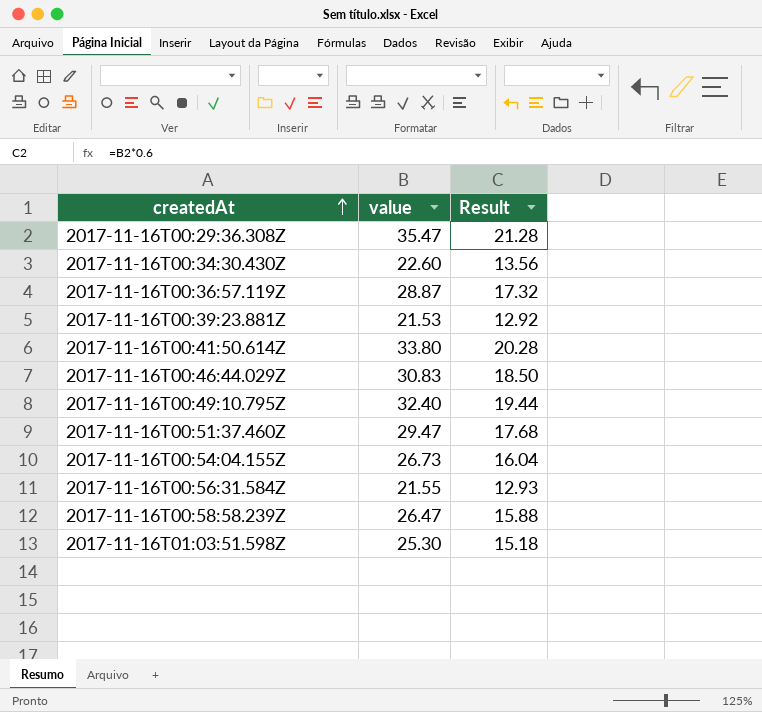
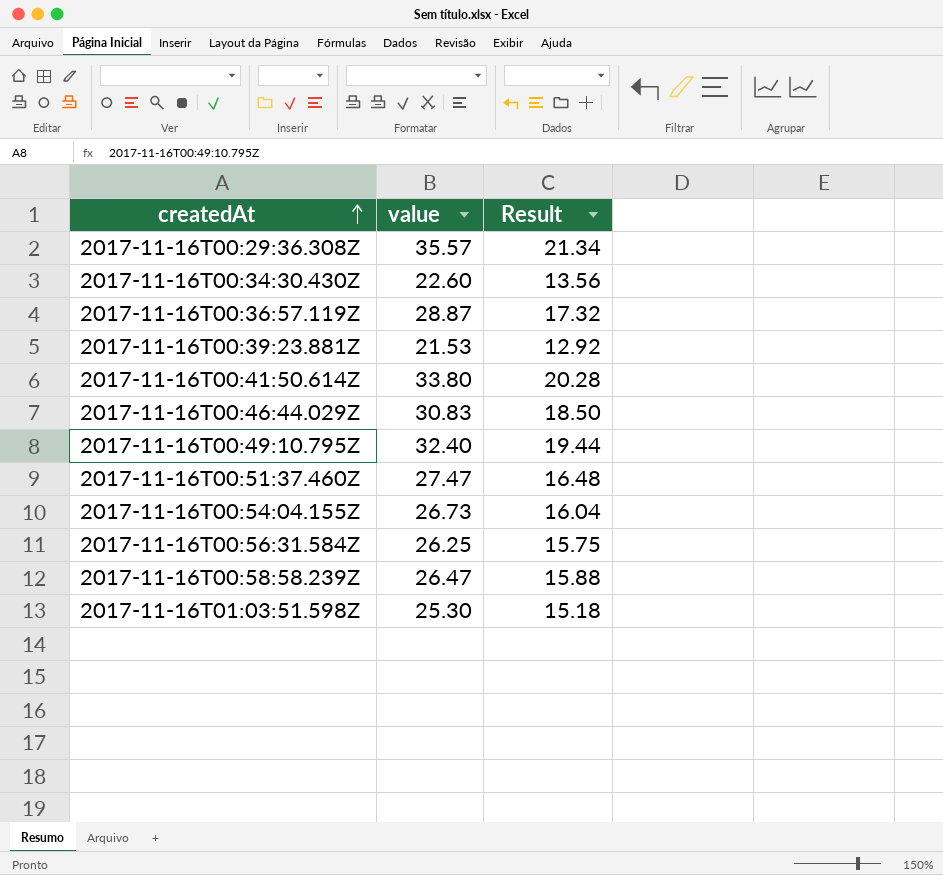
2017-11-16T00:29:36.308Z | value: 35.47 -> 35.57
2017-11-16T00:29:36.308Z | Result: 21.28 -> 21.34
2017-11-16T00:51:37.460Z | value: 29.47 -> 27.47
2017-11-16T00:51:37.460Z | Result: 17.68 -> 16.48
2017-11-16T00:56:31.584Z | value: 21.55 -> 26.25
2017-11-16T00:56:31.584Z | Result: 12.93 -> 15.75

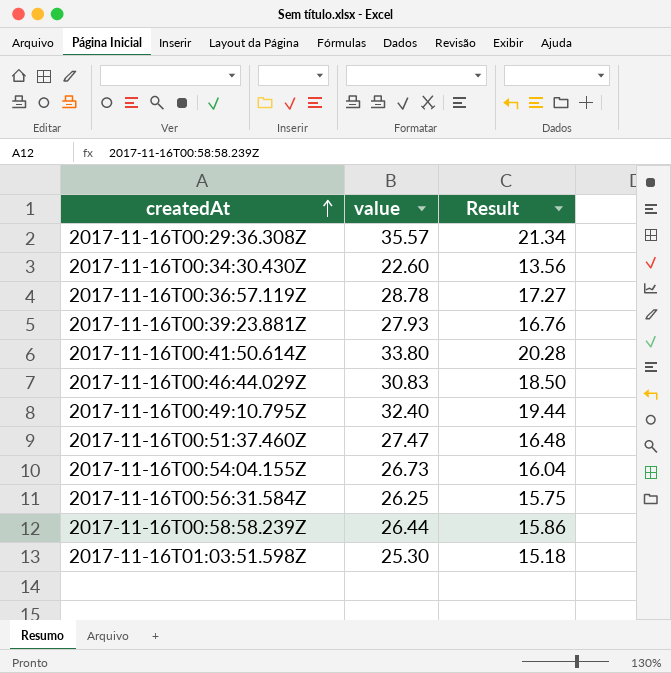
2017-11-16T00:36:57.119Z | value: 28.87 -> 28.78
2017-11-16T00:36:57.119Z | Result: 17.32 -> 17.27
2017-11-16T00:39:23.881Z | value: 21.53 -> 27.93
2017-11-16T00:39:23.881Z | Result: 12.92 -> 16.76
2017-11-16T00:58:58.239Z | value: 26.47 -> 26.44
2017-11-16T00:58:58.239Z | Result: 15.88 -> 15.86

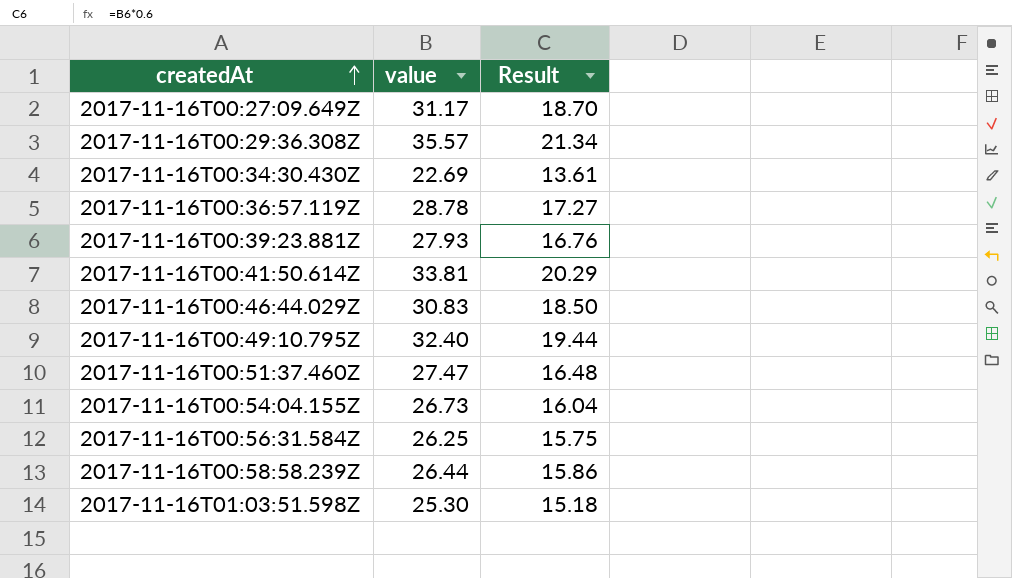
row 2017-11-16T00:27:09.649Z: none -> 31.17 | 18.70
2017-11-16T00:34:30.430Z | value: 22.60 -> 22.69
2017-11-16T00:34:30.430Z | Result: 13.56 -> 13.61
2017-11-16T00:41:50.614Z | value: 33.80 -> 33.81
2017-11-16T00:41:50.614Z | Result: 20.28 -> 20.29

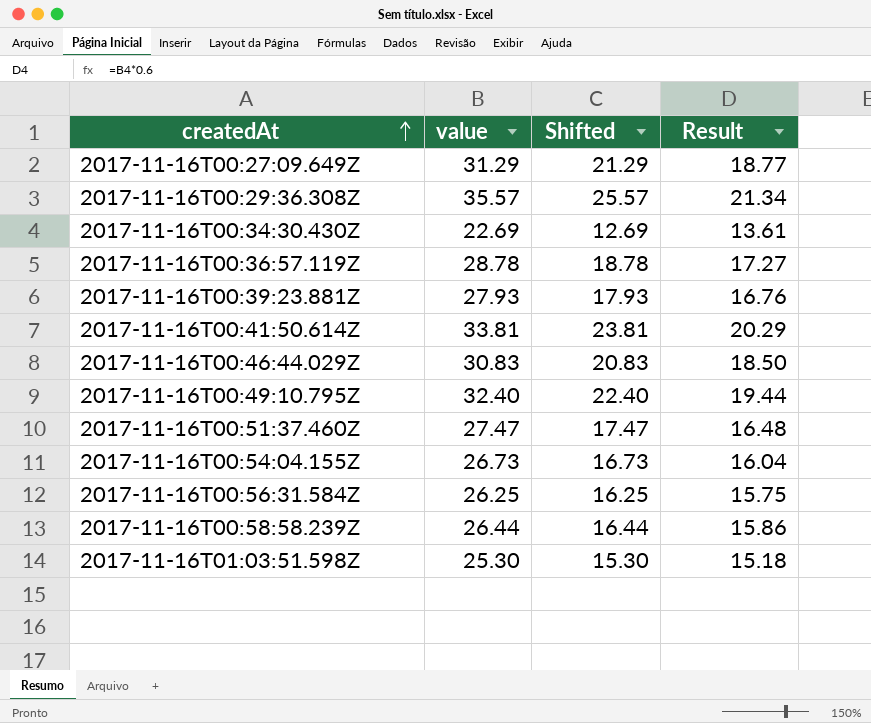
column Shifted | formula: none -> [value] - 10
2017-11-16T00:27:09.649Z | value: 31.17 -> 31.29
2017-11-16T00:27:09.649Z | Result: 18.70 -> 18.77

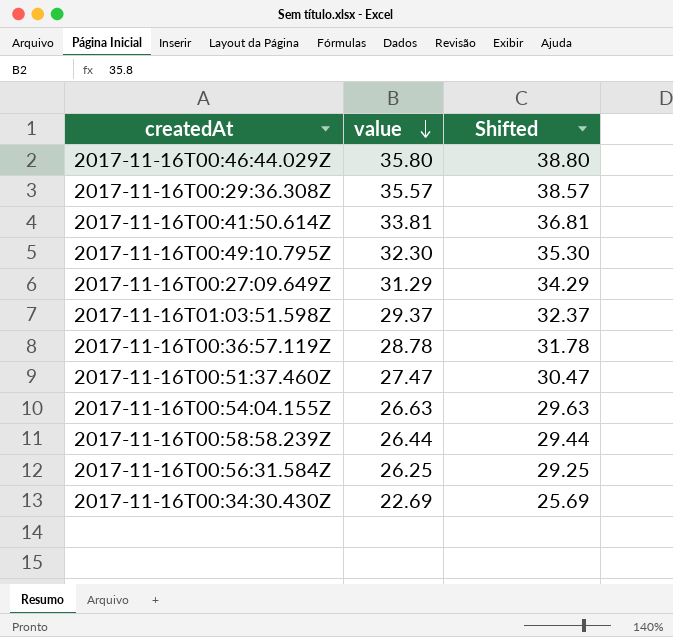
row order: createdAt ascending -> value descending
column Result | formula: [value] * 0.6 -> none
column Shifted | formula: [value] - 10 -> [value] + 3
row 2017-11-16T00:39:23.881Z: 27.93 | 17.93 | 16.76 -> none
2017-11-16T00:46:44.029Z | value: 30.83 -> 35.80
2017-11-16T00:49:10.795Z | value: 32.40 -> 32.30
2017-11-16T01:03:51.598Z | value: 25.30 -> 29.37
2017-11-16T00:54:04.155Z | value: 26.73 -> 26.63

